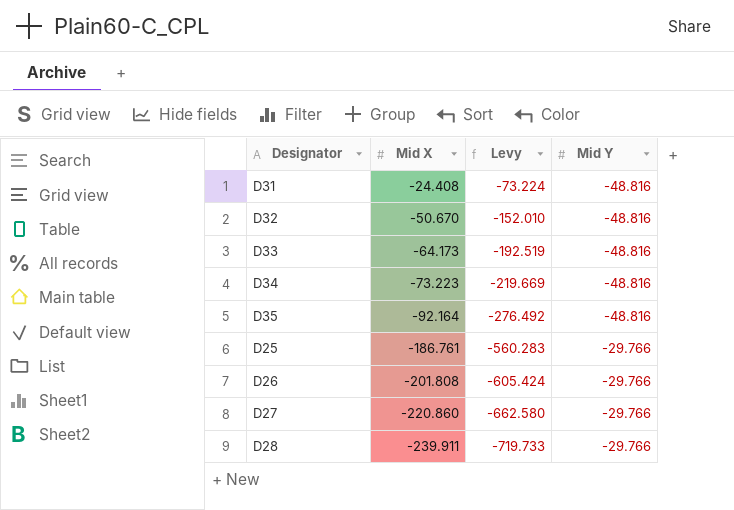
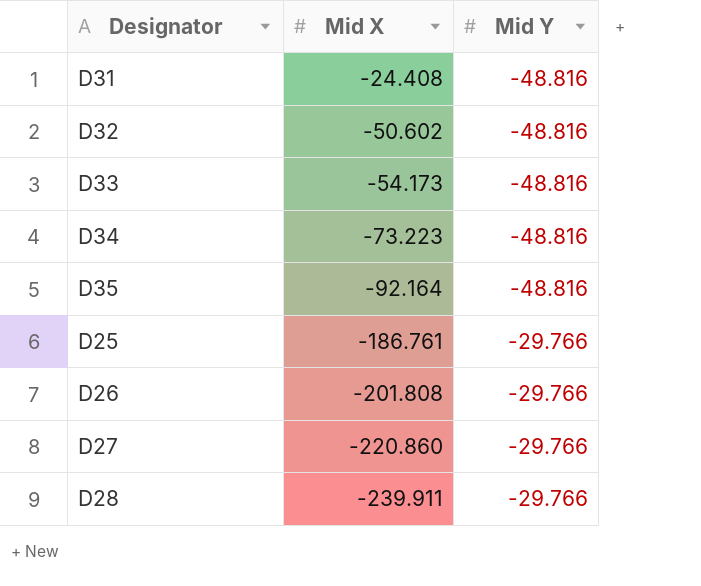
column Levy | formula: [Mid X] * 3 -> none
D32 | Mid X: -50.670 -> -50.602
D33 | Mid X: -64.173 -> -54.173

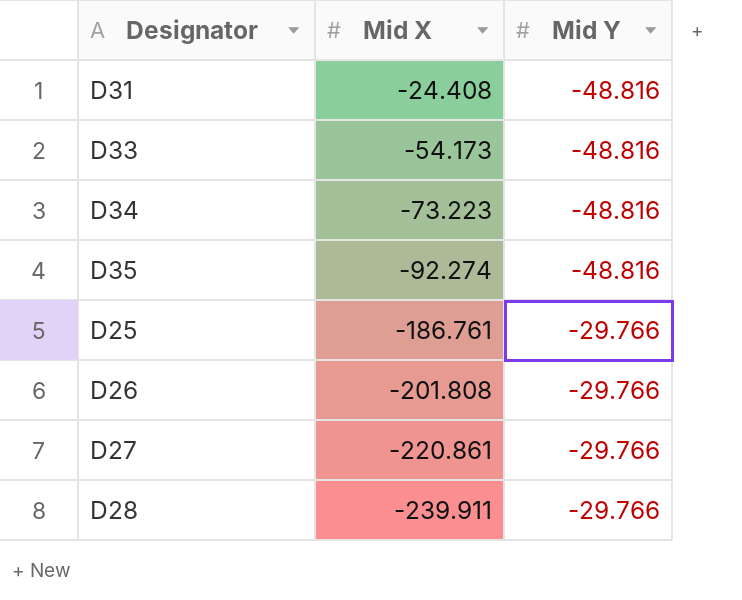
row D32: -50.602 | -48.816 -> none
D35 | Mid X: -92.164 -> -92.274
D27 | Mid X: -220.860 -> -220.861

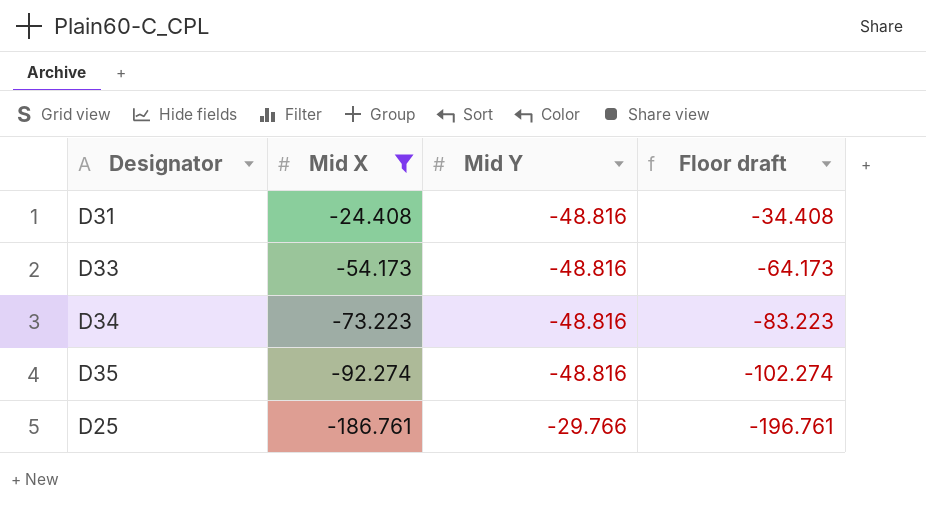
filter: none -> Mid X >= -186.761
column Floor draft | formula: none -> [Mid X] - 10

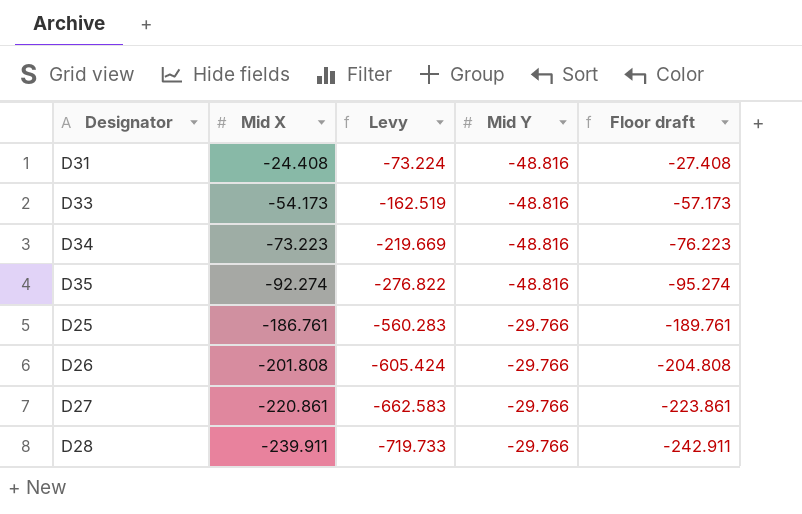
filter: Mid X >= -186.761 -> none
column Levy | formula: none -> [Mid X] * 3
column Floor draft | formula: [Mid X] - 10 -> [Mid X] - 3

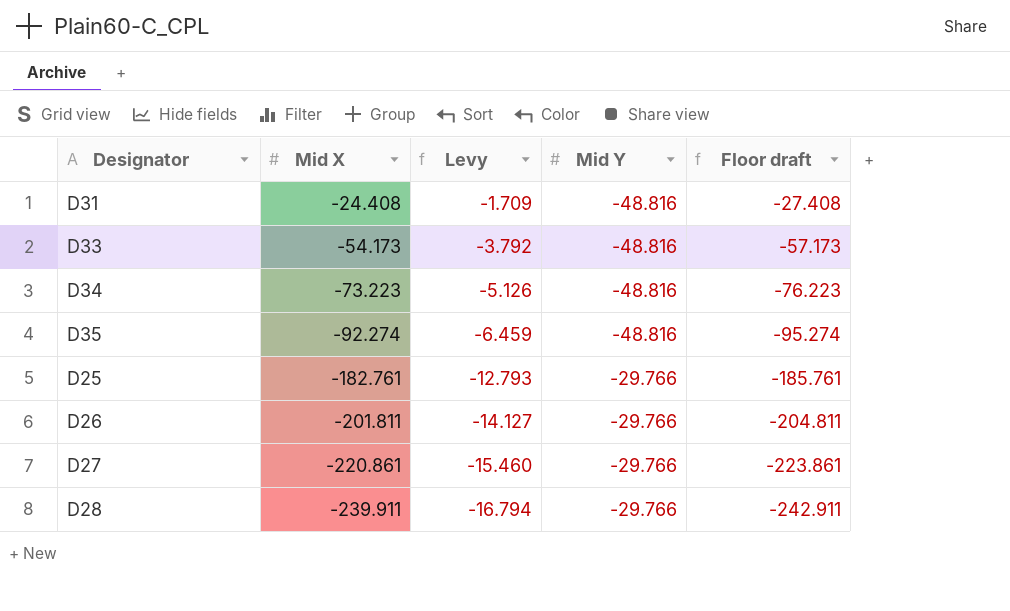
column Levy | formula: [Mid X] * 3 -> [Mid X] * 0.07
D25 | Mid X: -186.761 -> -182.761
D25 | Floor draft: -189.761 -> -185.761
D26 | Mid X: -201.808 -> -201.811
D26 | Floor draft: -204.808 -> -204.811

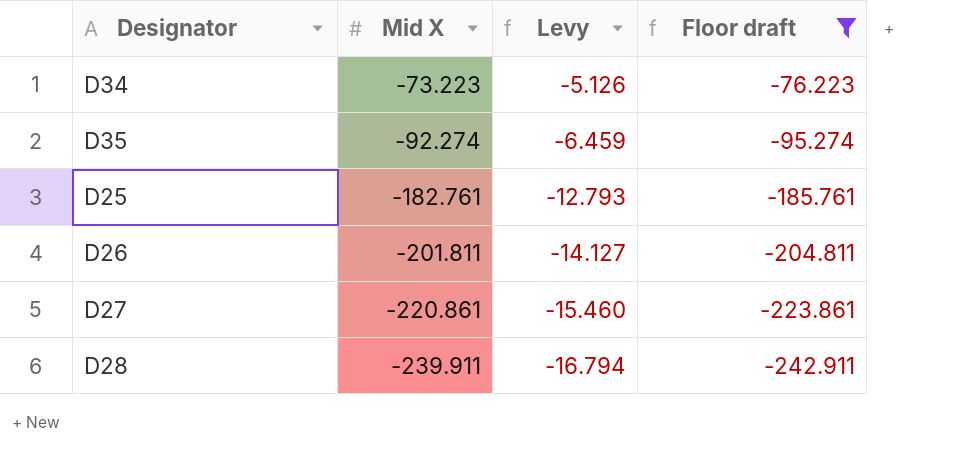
filter: none -> Floor draft <= -76.223
column Mid Y | position: 4 -> none

